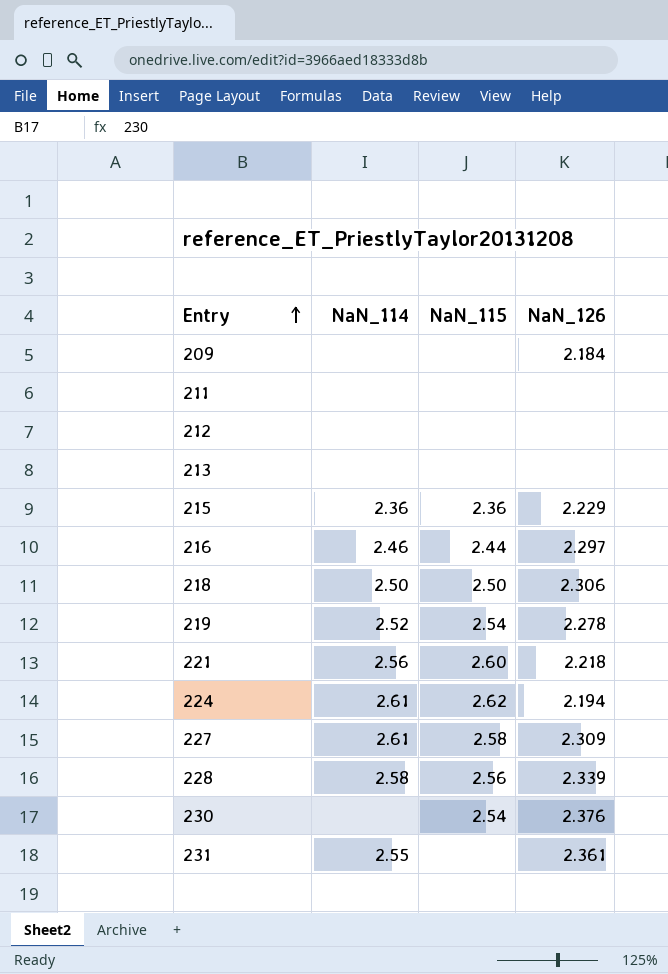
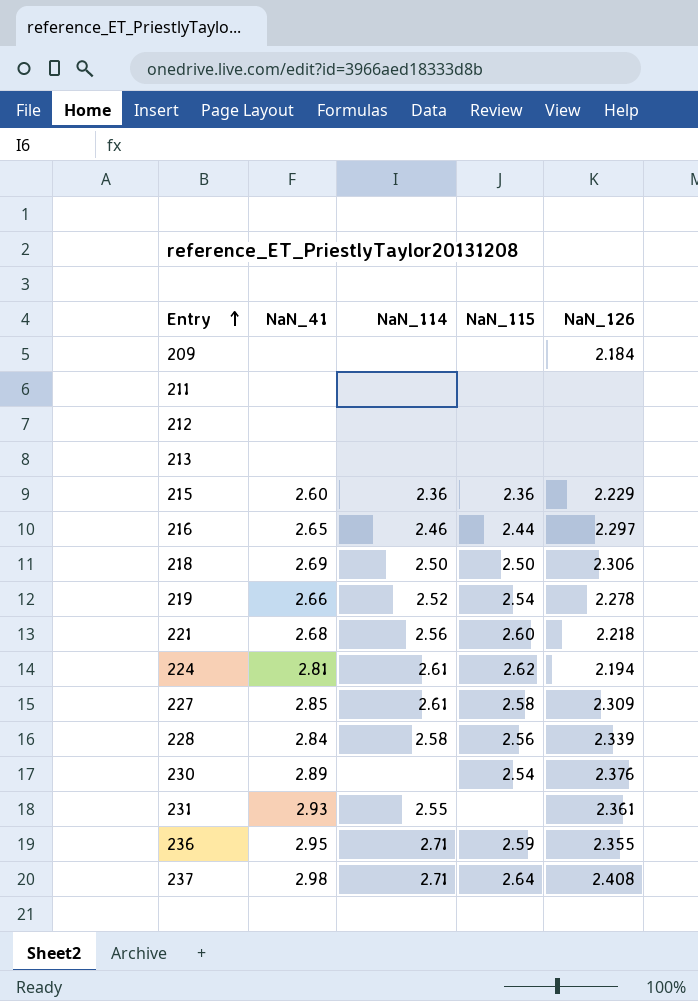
column NaN_41 | position: none -> 2
row 236: none -> 2.95 | 2.71 | 2.59 | 2.355
row 237: none -> 2.98 | 2.71 | 2.64 | 2.408

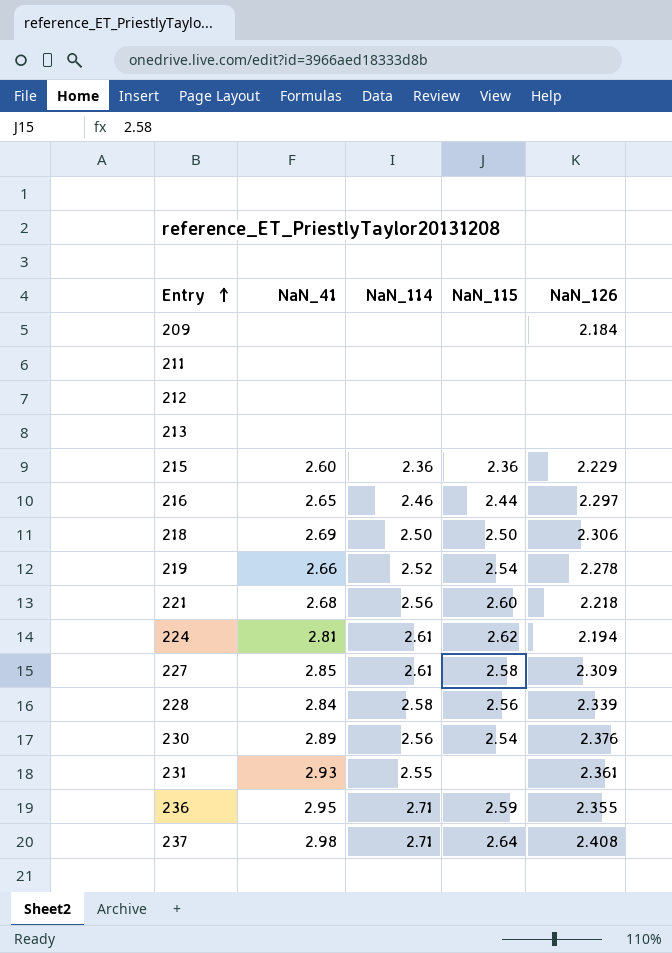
230 | NaN_114: none -> 2.56

